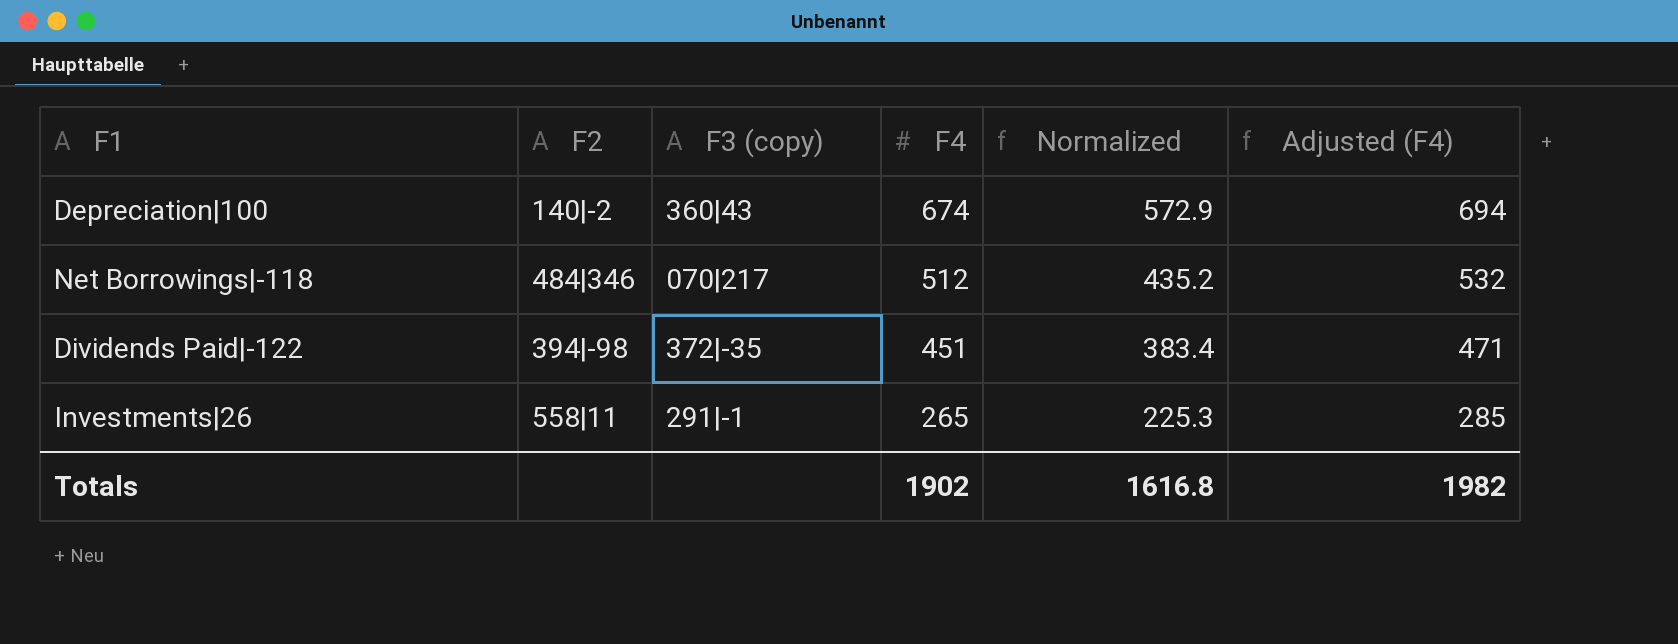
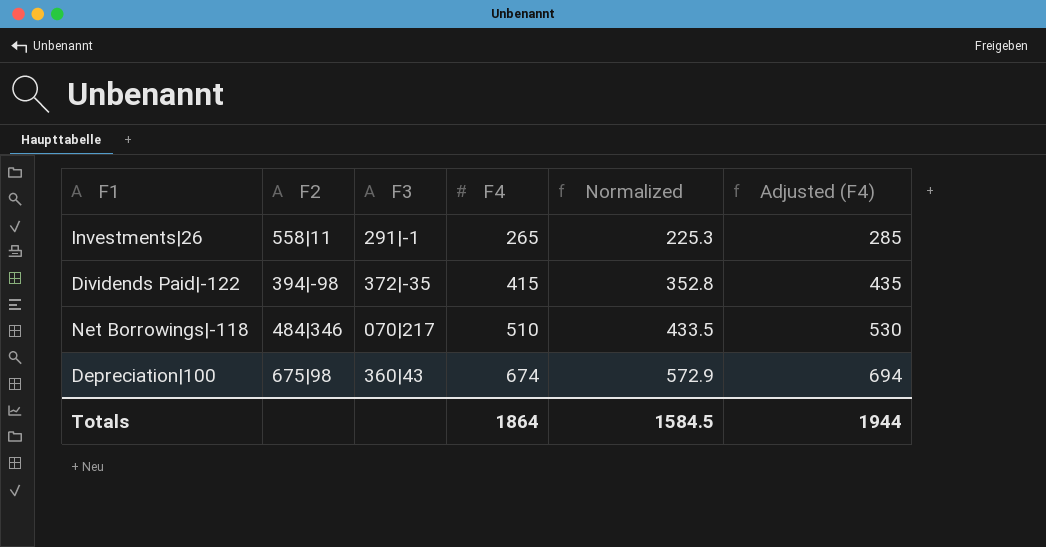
row order: F4 descending -> F4 ascending
column name: F3 (copy) -> F3
Dividends Paid|-122 | F4: 451 -> 415
Dividends Paid|-122 | Normalized: 383.4 -> 352.8
Dividends Paid|-122 | Adjusted (F4): 471 -> 435
Net Borrowings|-118 | F4: 512 -> 510
Net Borrowings|-118 | Normalized: 435.2 -> 433.5
Net Borrowings|-118 | Adjusted (F4): 532 -> 530
Depreciation|100 | F2: 140|-2 -> 675|98
Totals | F4: 1902 -> 1864
Totals | Normalized: 1616.8 -> 1584.5
Totals | Adjusted (F4): 1982 -> 1944

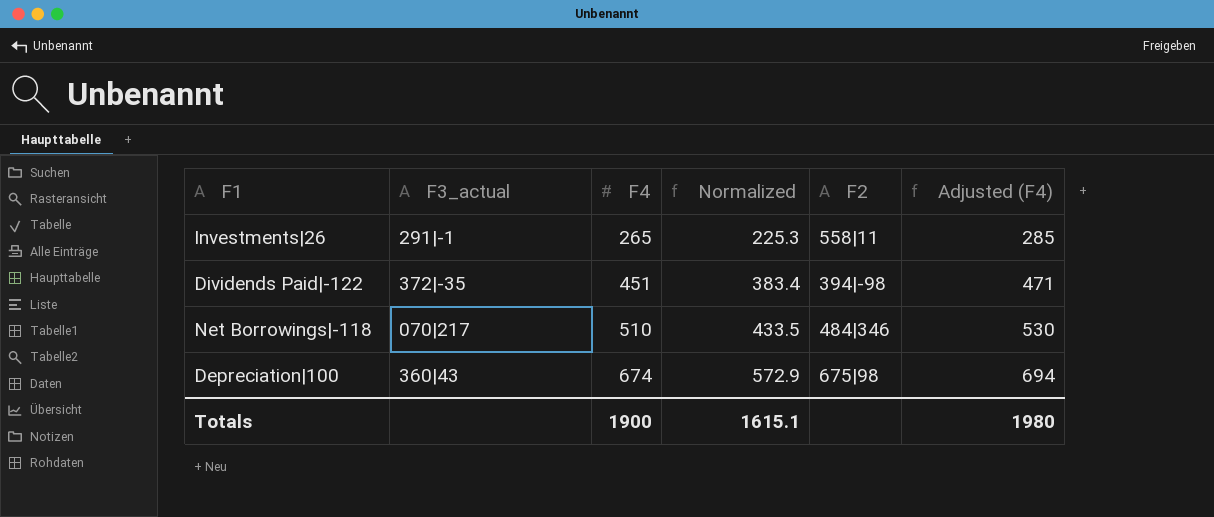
column name: F3 -> F3_actual
column F2 | position: 2 -> 5
Dividends Paid|-122 | F4: 415 -> 451
Dividends Paid|-122 | Normalized: 352.8 -> 383.4
Dividends Paid|-122 | Adjusted (F4): 435 -> 471
Totals | F4: 1864 -> 1900
Totals | Normalized: 1584.5 -> 1615.1
Totals | Adjusted (F4): 1944 -> 1980

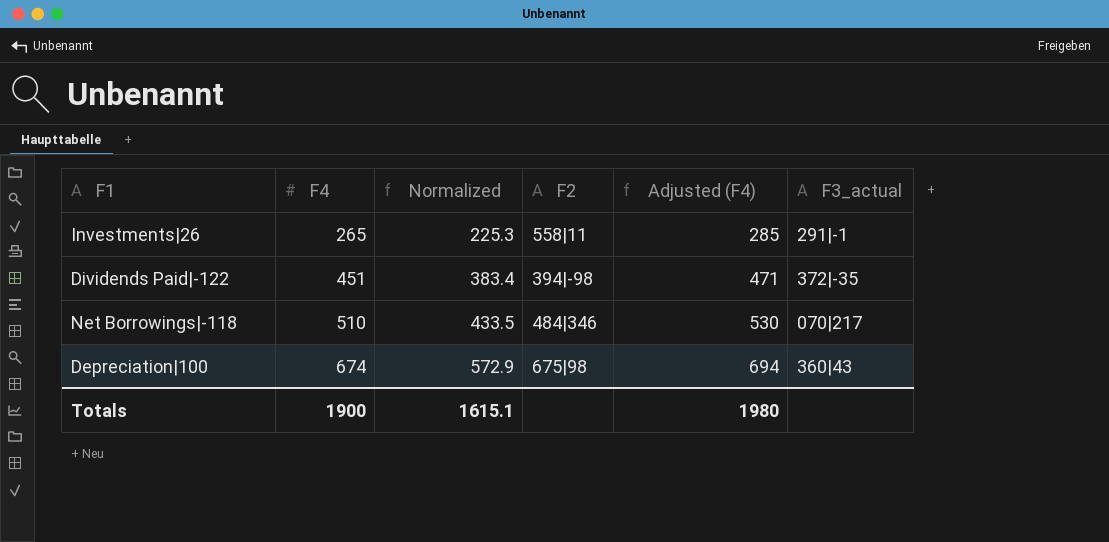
column F3_actual | position: 2 -> 6

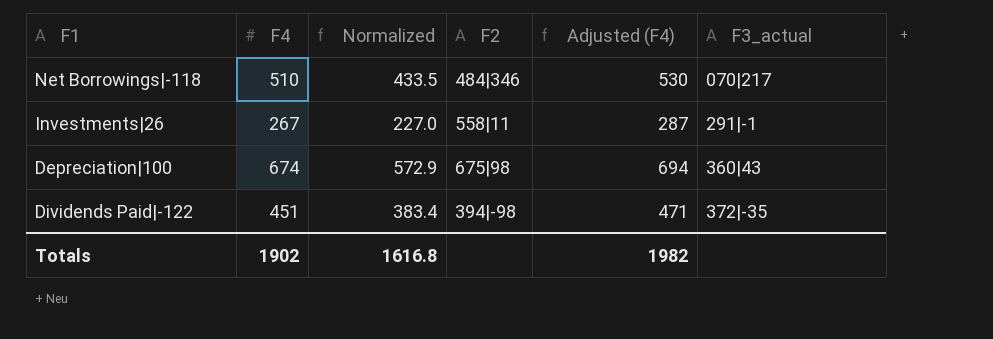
row order: F4 ascending -> F3_actual ascending
Investments|26 | F4: 265 -> 267
Investments|26 | Normalized: 225.3 -> 227.0
Investments|26 | Adjusted (F4): 285 -> 287
Totals | F4: 1900 -> 1902
Totals | Normalized: 1615.1 -> 1616.8
Totals | Adjusted (F4): 1980 -> 1982

